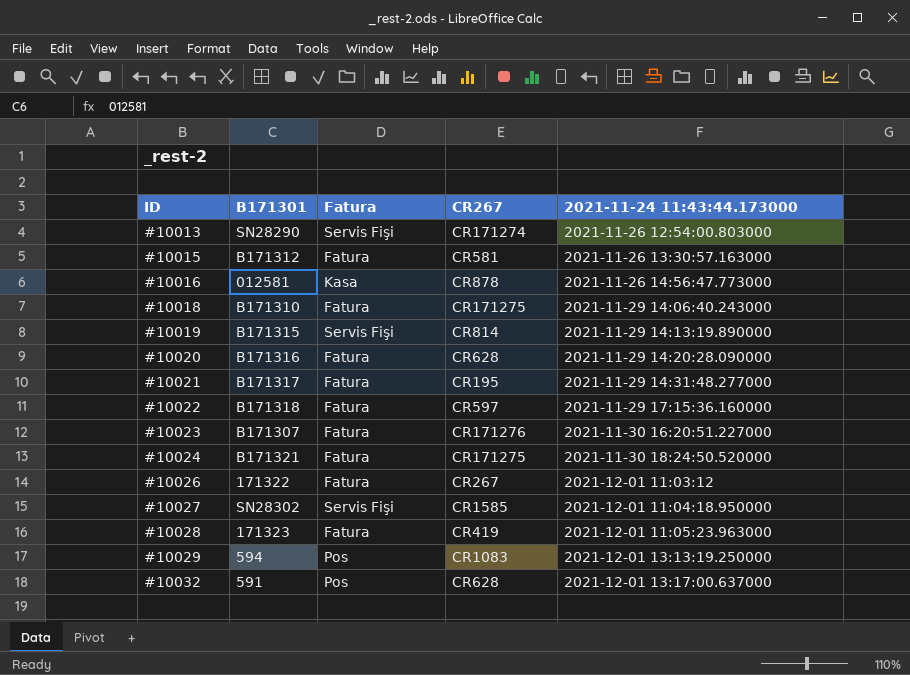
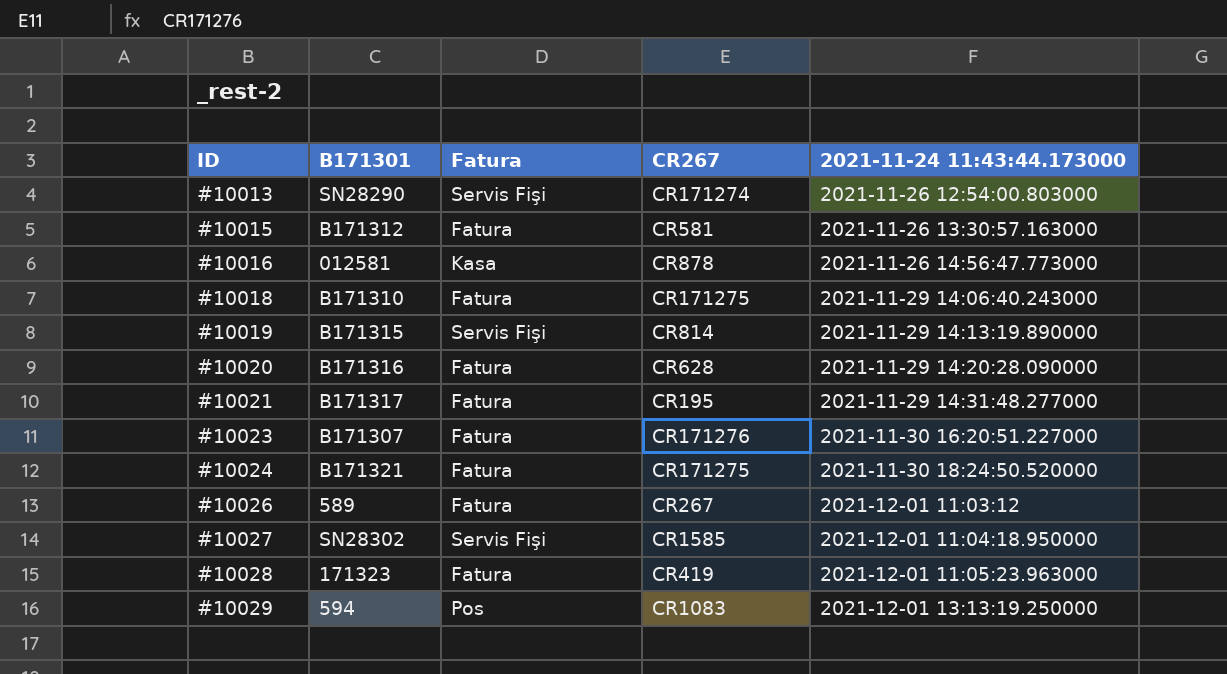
row #10022: B171318 | Fatura | CR597 | 2021-11-29 17:15:36.160000 -> none
row #10032: 591 | Pos | CR628 | 2021-12-01 13:17:00.637000 -> none
#10026 | B171301: 171322 -> 589

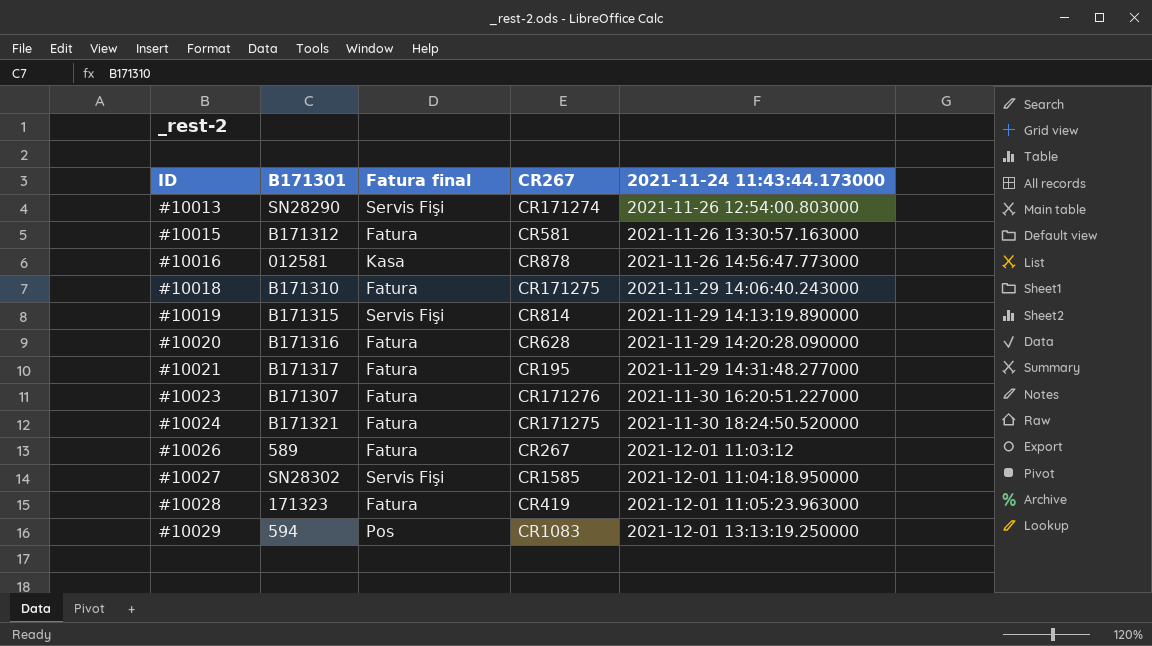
column name: Fatura -> Fatura final

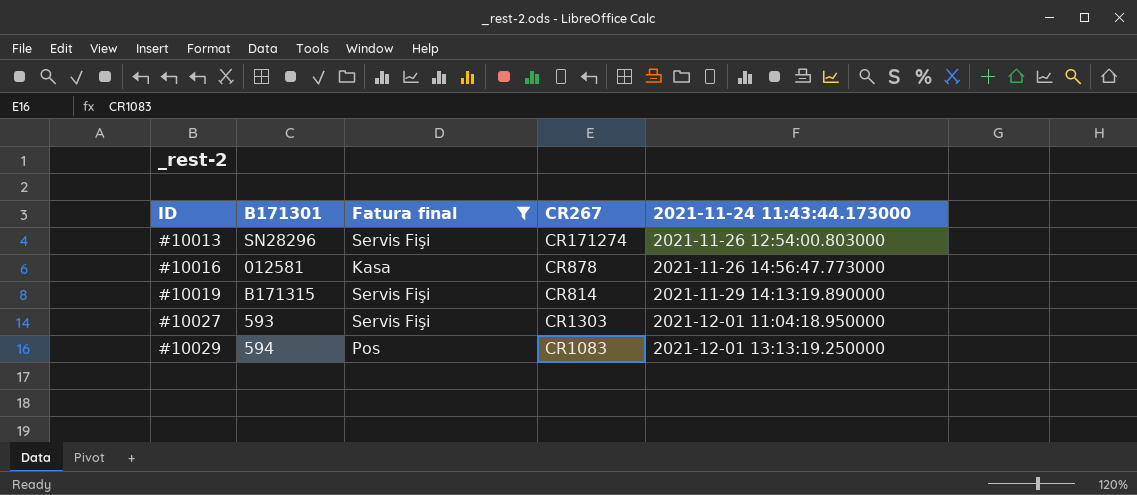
filter: none -> Fatura final != Fatura
#10013 | B171301: SN28290 -> SN28296
#10027 | B171301: SN28302 -> 593
#10027 | CR267: CR1585 -> CR1303

